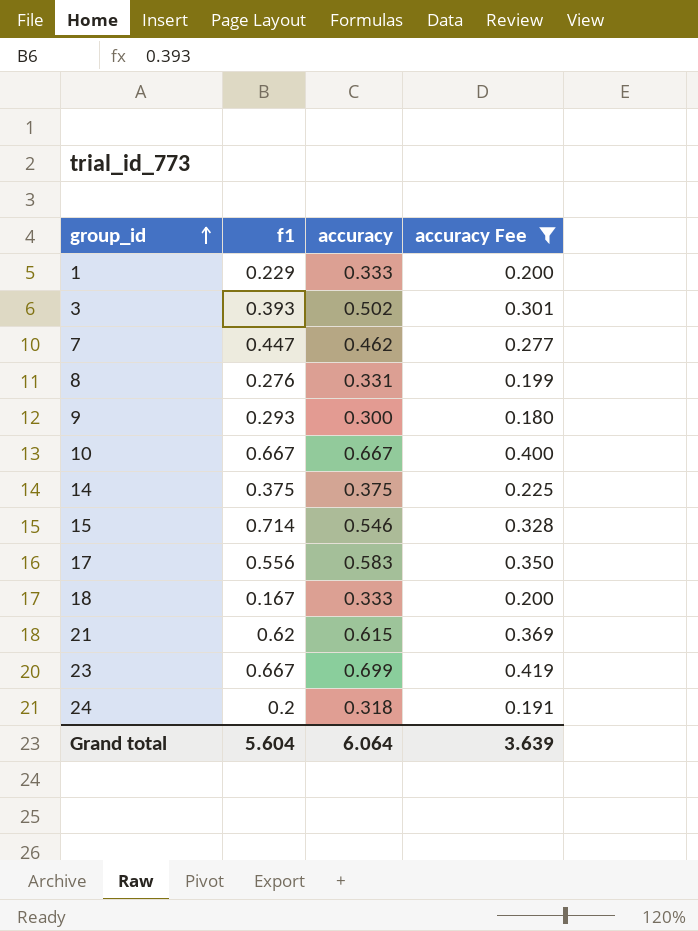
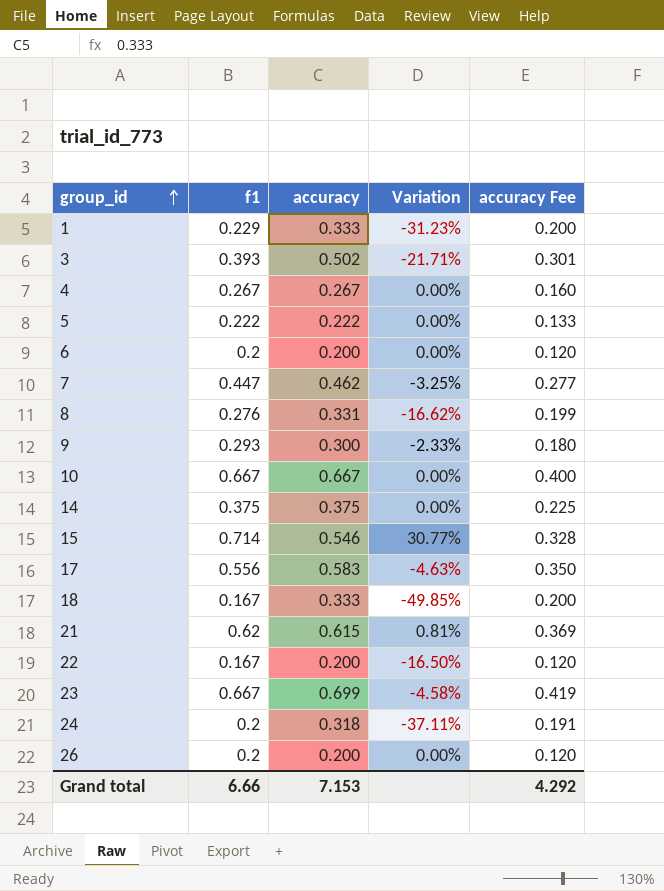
filter: accuracy Fee >= 0.180 -> none
column Variation | formula: none -> ([f1] - [accuracy]) / [accuracy]
Grand total | f1: 5.604 -> 6.66
Grand total | accuracy: 6.064 -> 7.153
Grand total | accuracy Fee: 3.639 -> 4.292

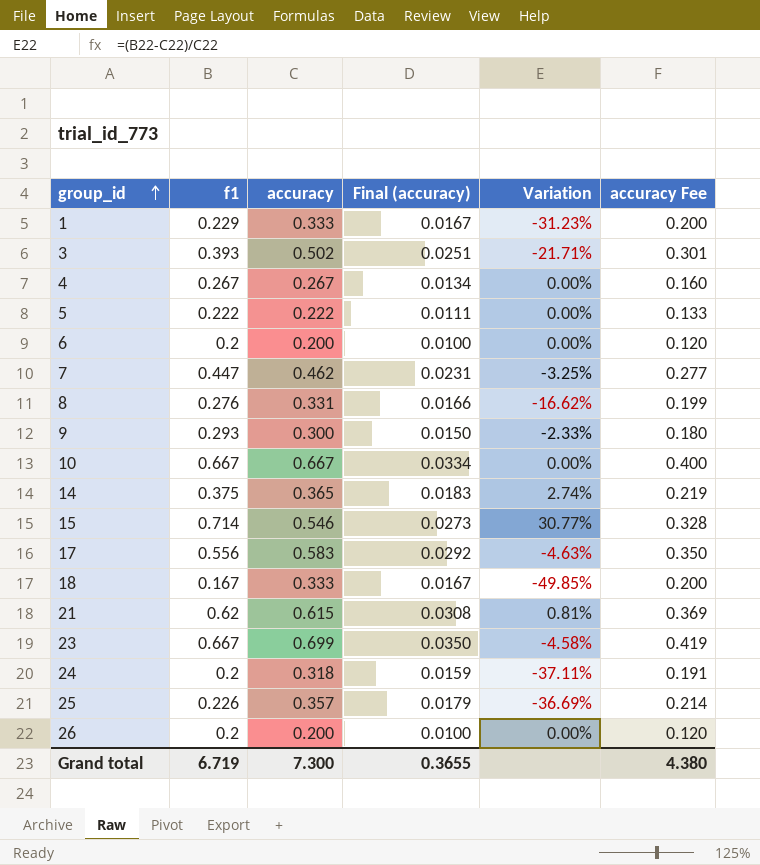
column Final (accuracy) | formula: none -> [accuracy] * 0.05
row 22: 0.167 | 0.200 | -16.50% | 0.120 -> none
14 | accuracy: 0.375 -> 0.365
14 | Variation: 0.00% -> 2.74%
14 | accuracy Fee: 0.225 -> 0.219
row 25: none -> 0.226 | 0.357 | 0.0179 | -36.69% | 0.214
Grand total | f1: 6.66 -> 6.719
Grand total | accuracy: 7.153 -> 7.300
Grand total | accuracy Fee: 4.292 -> 4.380

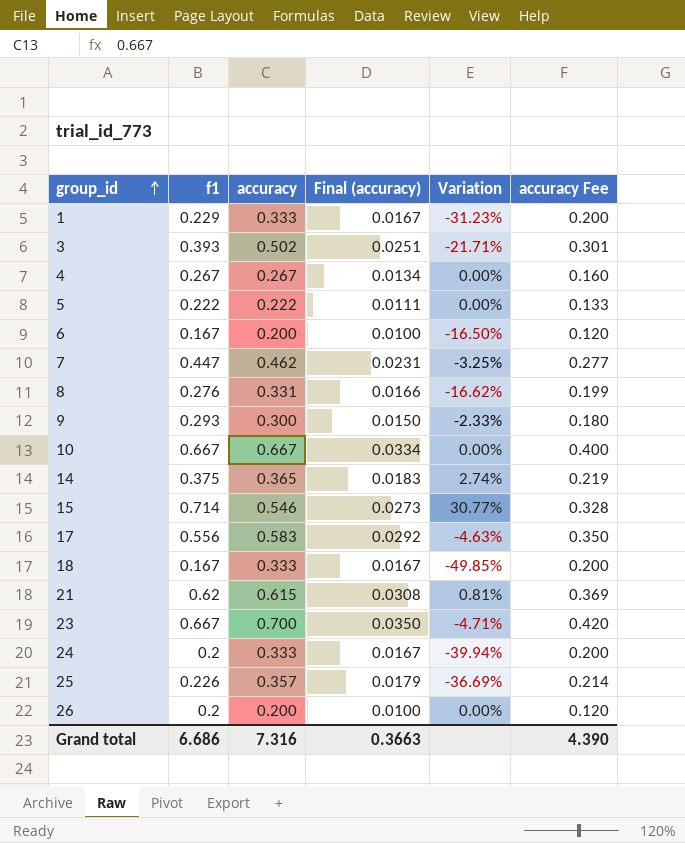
6 | f1: 0.2 -> 0.167
6 | Variation: 0.00% -> -16.50%
23 | accuracy: 0.699 -> 0.700
23 | Variation: -4.58% -> -4.71%
23 | accuracy Fee: 0.419 -> 0.420
24 | accuracy: 0.318 -> 0.333
24 | Final (accuracy): 0.0159 -> 0.0167
24 | Variation: -37.11% -> -39.94%
24 | accuracy Fee: 0.191 -> 0.200
Grand total | f1: 6.719 -> 6.686
Grand total | accuracy: 7.300 -> 7.316
Grand total | Final (accuracy): 0.3655 -> 0.3663
Grand total | accuracy Fee: 4.380 -> 4.390

